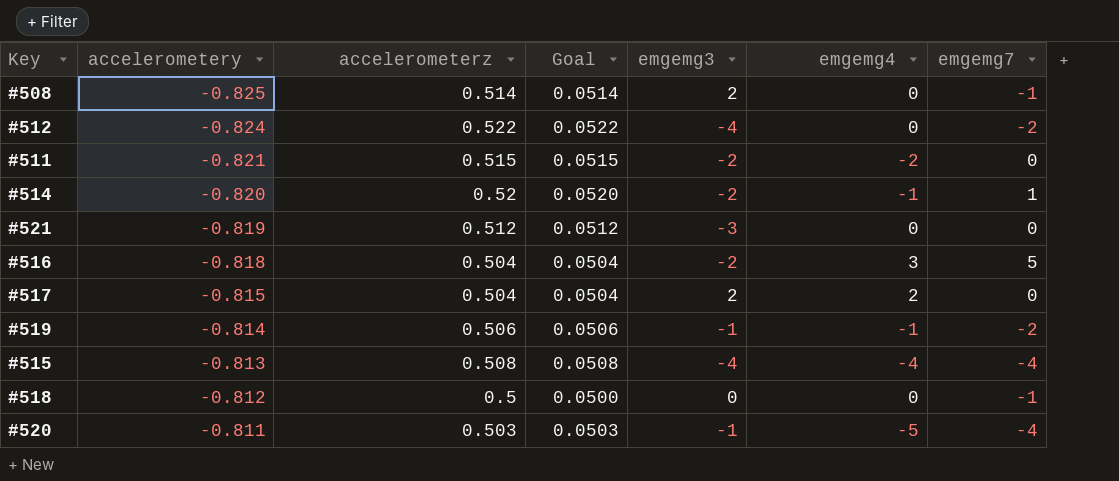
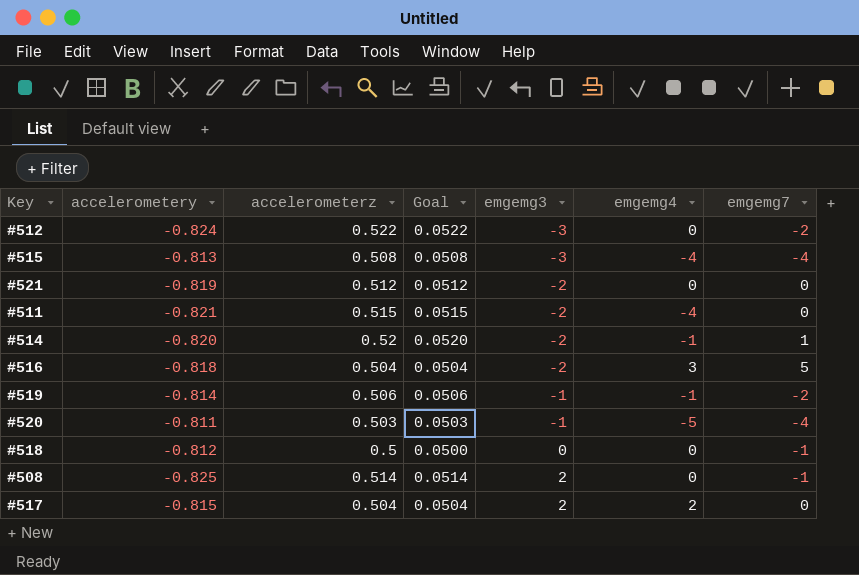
row order: accelerometery ascending -> emgemg3 ascending
#512 | emgemg3: -4 -> -3
#515 | emgemg3: -4 -> -3
#521 | emgemg3: -3 -> -2
#511 | emgemg4: -2 -> -4

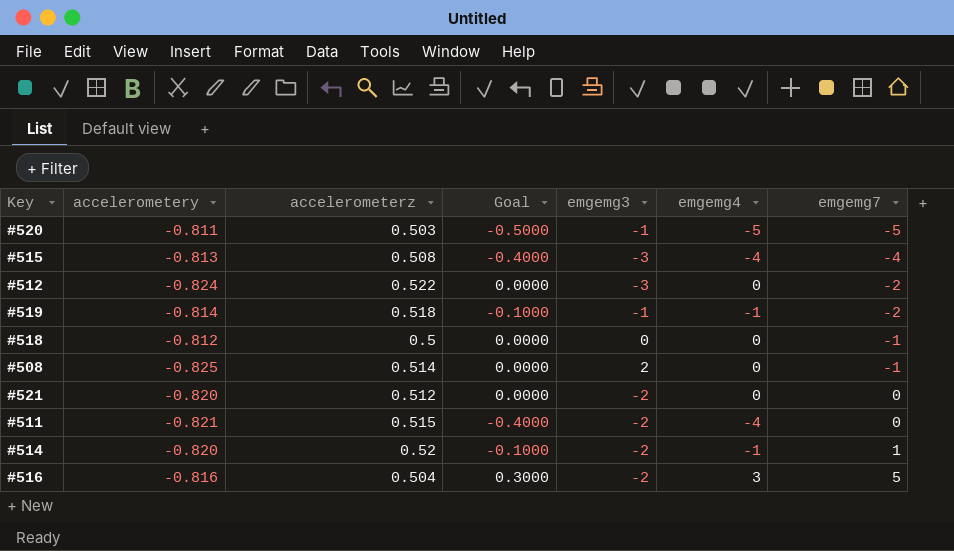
row order: emgemg3 ascending -> emgemg7 ascending
column Goal | formula: [accelerometerz] * 0.1 -> [emgemg4] * 0.1
row #517: -0.815 | 0.504 | 0.0504 | 2 | 2 | 0 -> none
#520 | emgemg7: -4 -> -5
#519 | accelerometerz: 0.506 -> 0.518
#521 | accelerometery: -0.819 -> -0.820
#516 | accelerometery: -0.818 -> -0.816

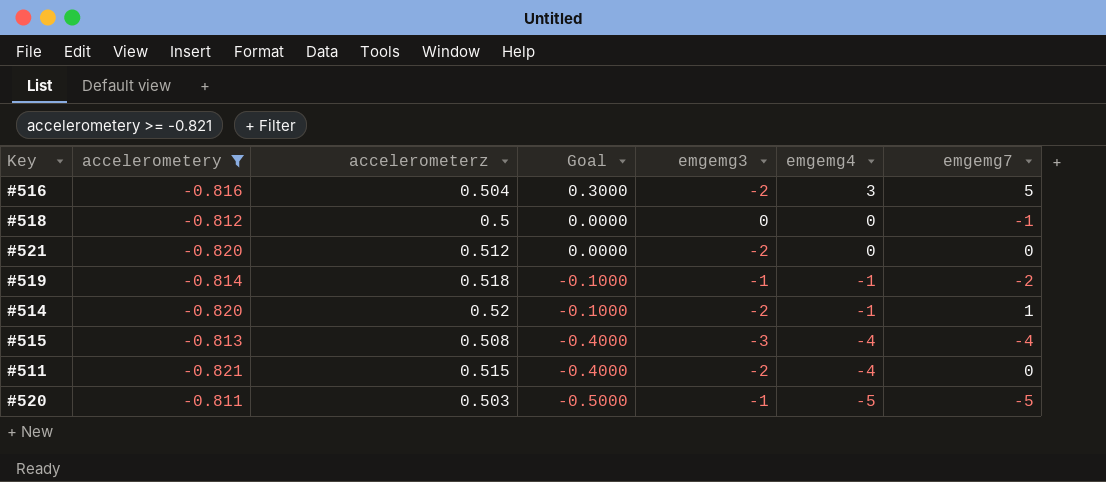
filter: none -> accelerometery >= -0.821
row order: emgemg7 ascending -> Goal descending

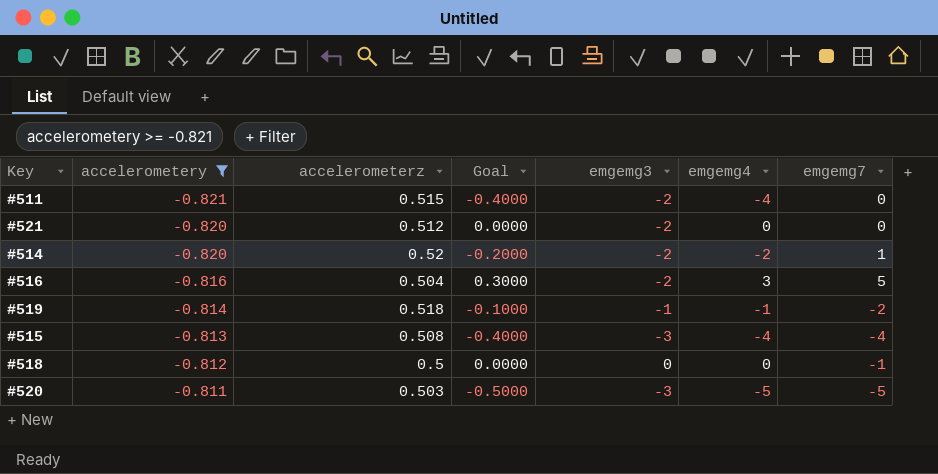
row order: Goal descending -> accelerometery ascending
#514 | Goal: -0.1000 -> -0.2000
#514 | emgemg4: -1 -> -2
#520 | emgemg3: -1 -> -3

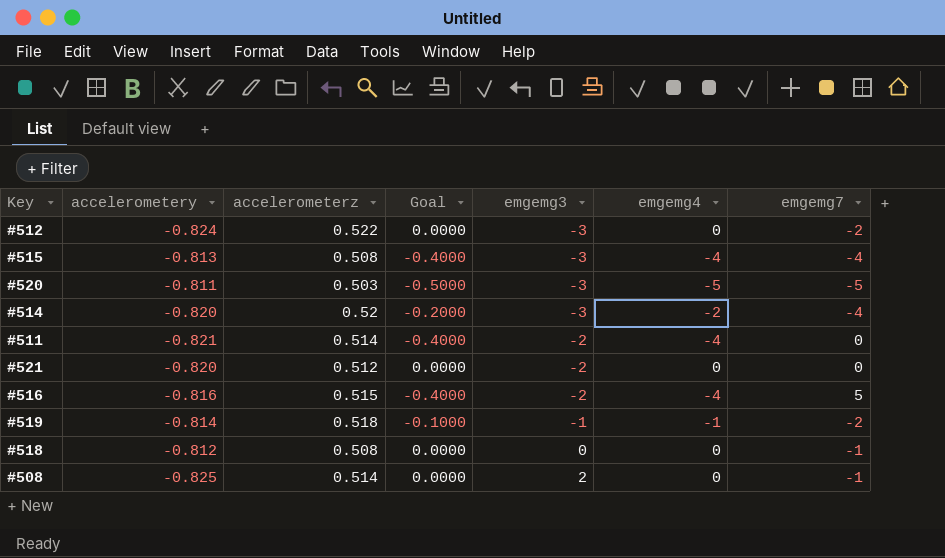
filter: accelerometery >= -0.821 -> none
row order: accelerometery ascending -> emgemg3 ascending
#514 | emgemg3: -2 -> -3
#514 | emgemg7: 1 -> -4
#511 | accelerometerz: 0.515 -> 0.514
#516 | accelerometerz: 0.504 -> 0.515
#516 | Goal: 0.3000 -> -0.4000
#516 | emgemg4: 3 -> -4
#518 | accelerometerz: 0.5 -> 0.508

